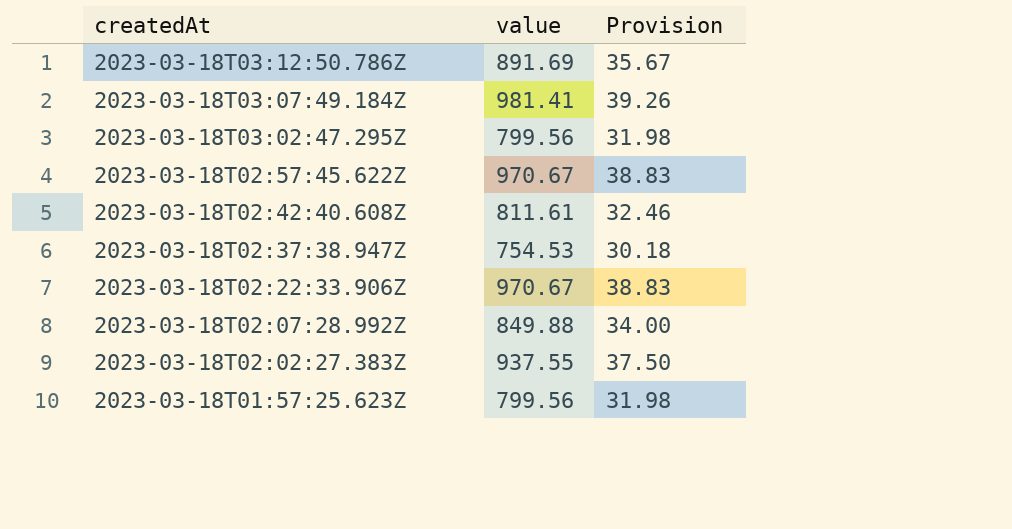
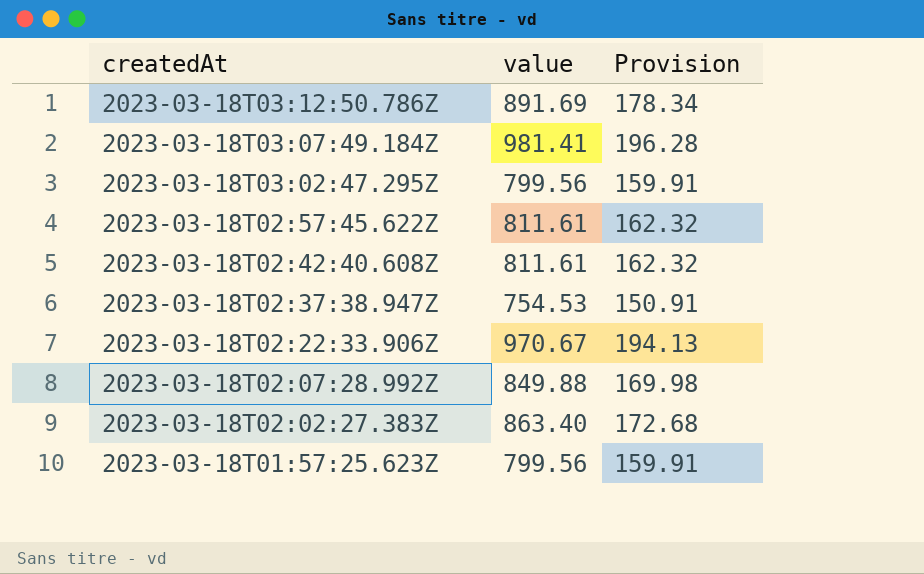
column Provision | formula: [value] * 0.04 -> [value] * 0.2
2023-03-18T02:57:45.622Z | value: 970.67 -> 811.61
2023-03-18T02:02:27.383Z | value: 937.55 -> 863.40

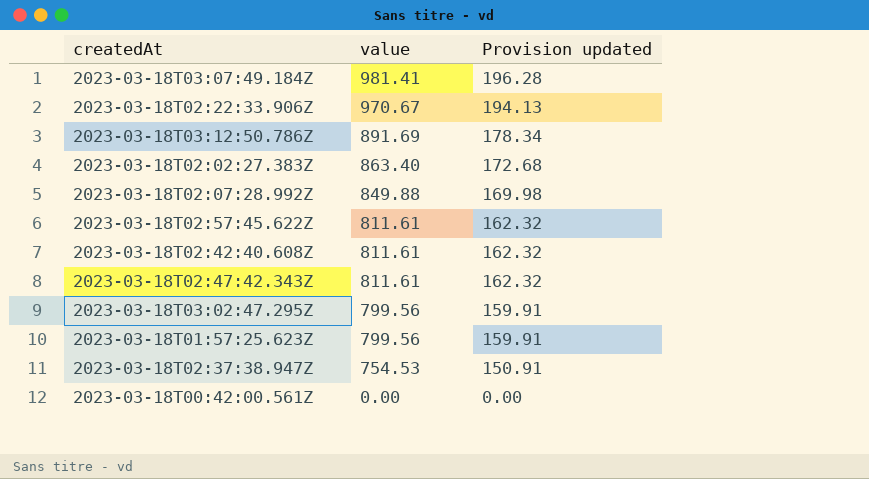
row order: createdAt descending -> value descending
column name: Provision -> Provision updated
row 2023-03-18T02:47:42.343Z: none -> 811.61 | 162.32
row 2023-03-18T00:42:00.561Z: none -> 0.00 | 0.00

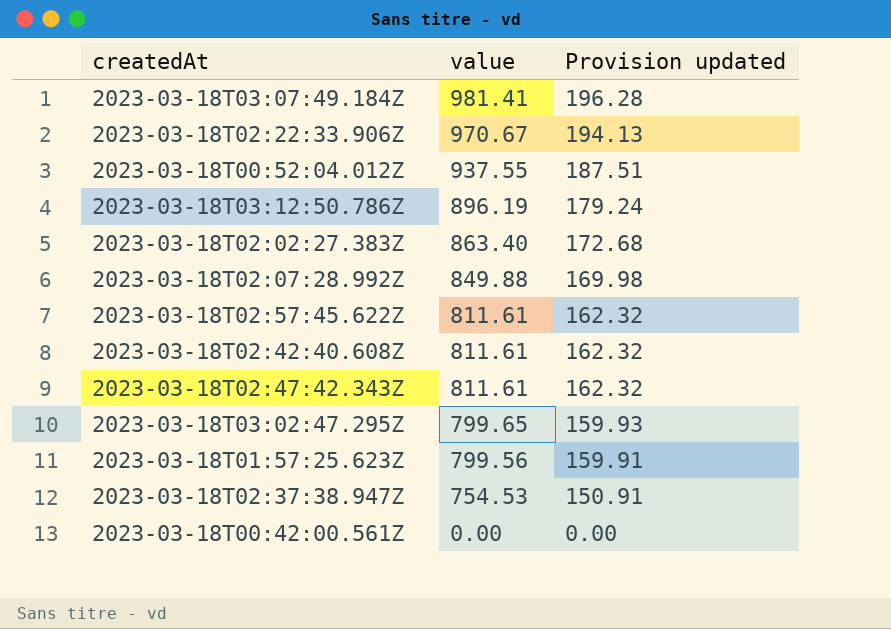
row 2023-03-18T00:52:04.012Z: none -> 937.55 | 187.51
2023-03-18T03:12:50.786Z | value: 891.69 -> 896.19
2023-03-18T03:12:50.786Z | Provision updated: 178.34 -> 179.24
2023-03-18T03:02:47.295Z | value: 799.56 -> 799.65
2023-03-18T03:02:47.295Z | Provision updated: 159.91 -> 159.93

